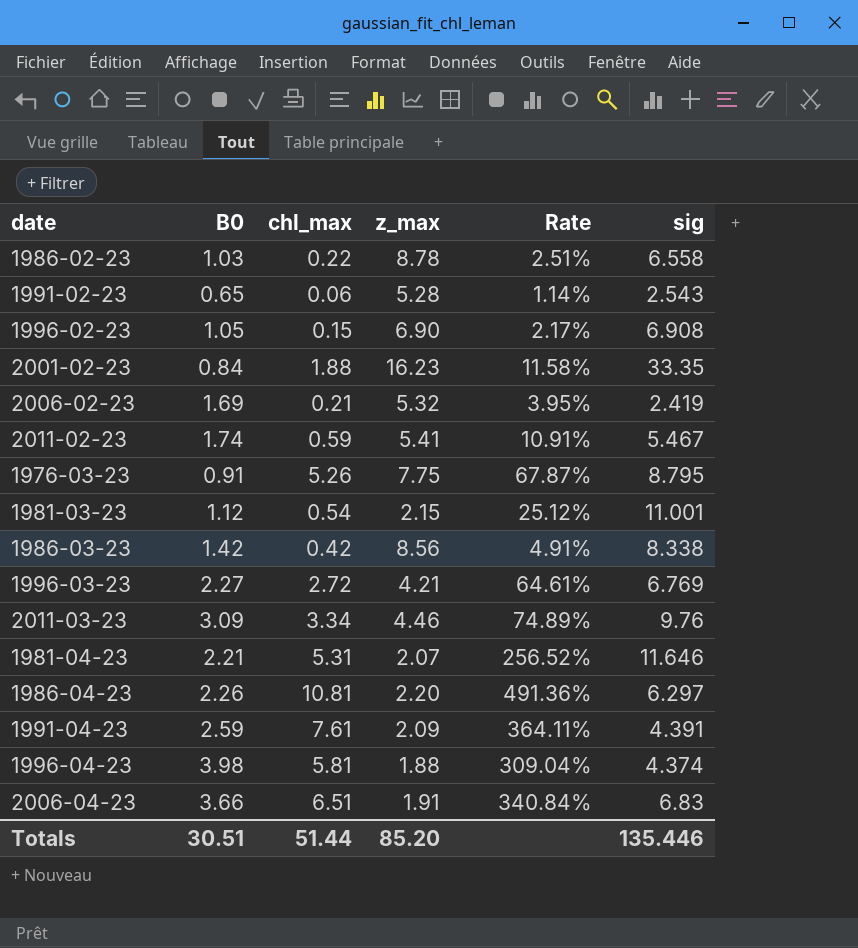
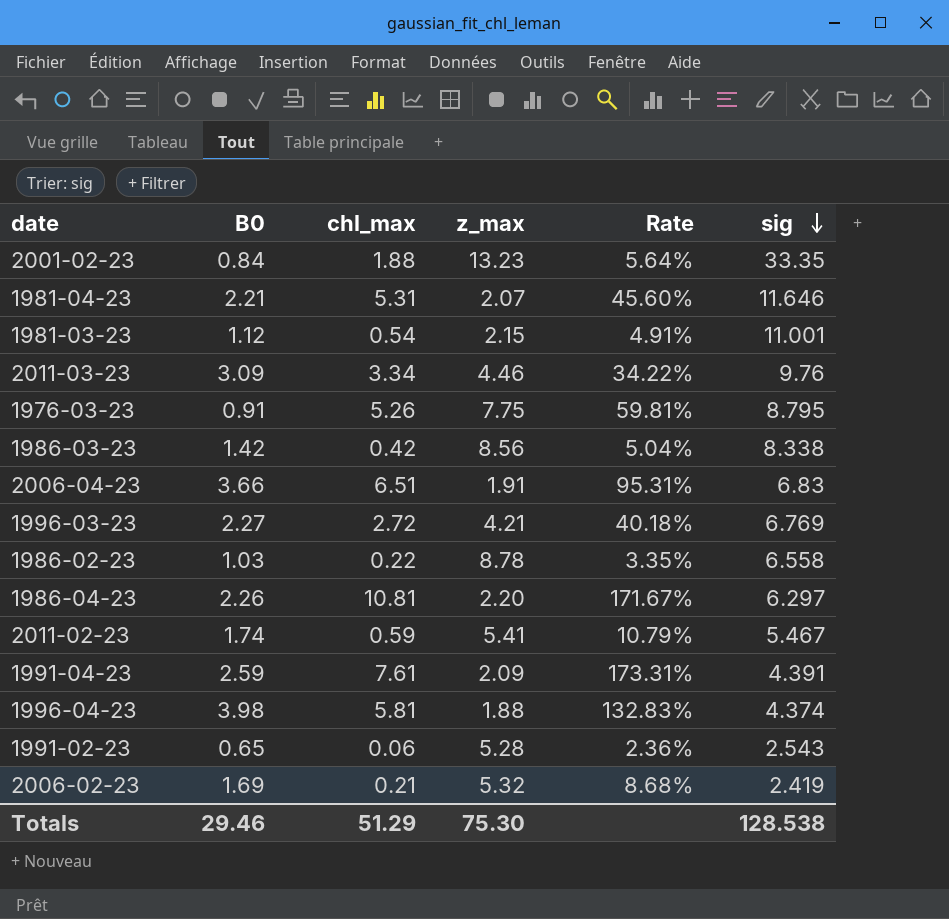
row order: none -> sig descending
column Rate | formula: [chl_max] / [z_max] -> [chl_max] / [sig]
row 1996-02-23: 1.05 | 0.15 | 6.90 | 2.17% | 6.908 -> none
2001-02-23 | z_max: 16.23 -> 13.23
Totals | B0: 30.51 -> 29.46
Totals | chl_max: 51.44 -> 51.29
Totals | z_max: 85.20 -> 75.30
Totals | sig: 135.446 -> 128.538

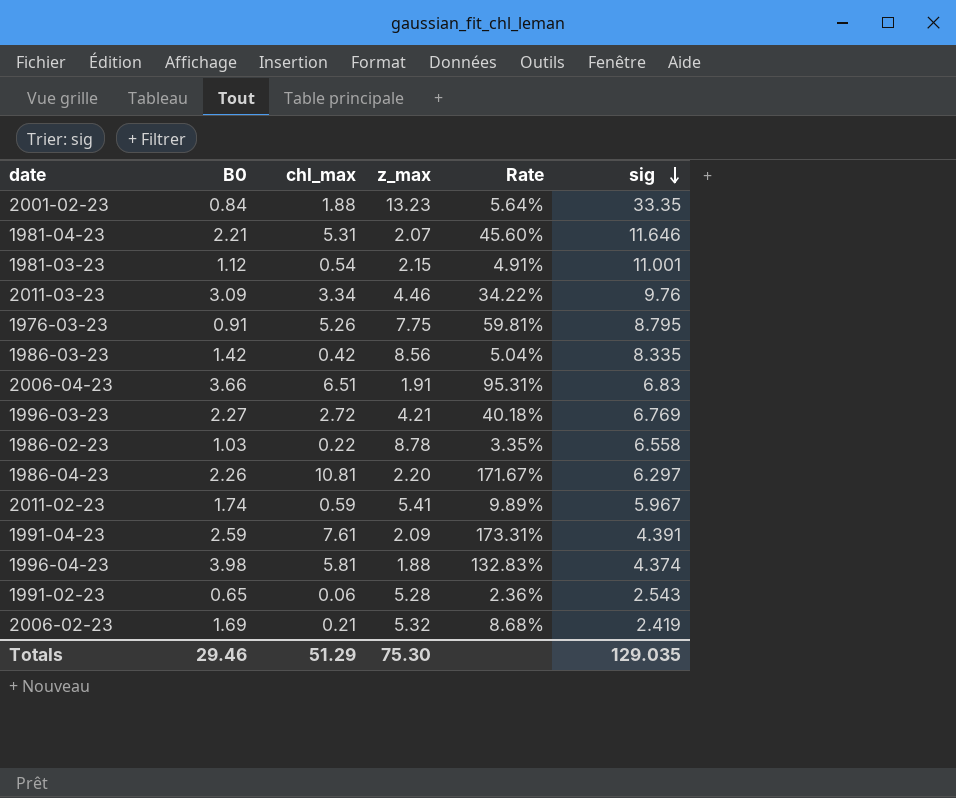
1986-03-23 | sig: 8.338 -> 8.335
2011-02-23 | Rate: 10.79% -> 9.89%
2011-02-23 | sig: 5.467 -> 5.967
Totals | sig: 128.538 -> 129.035

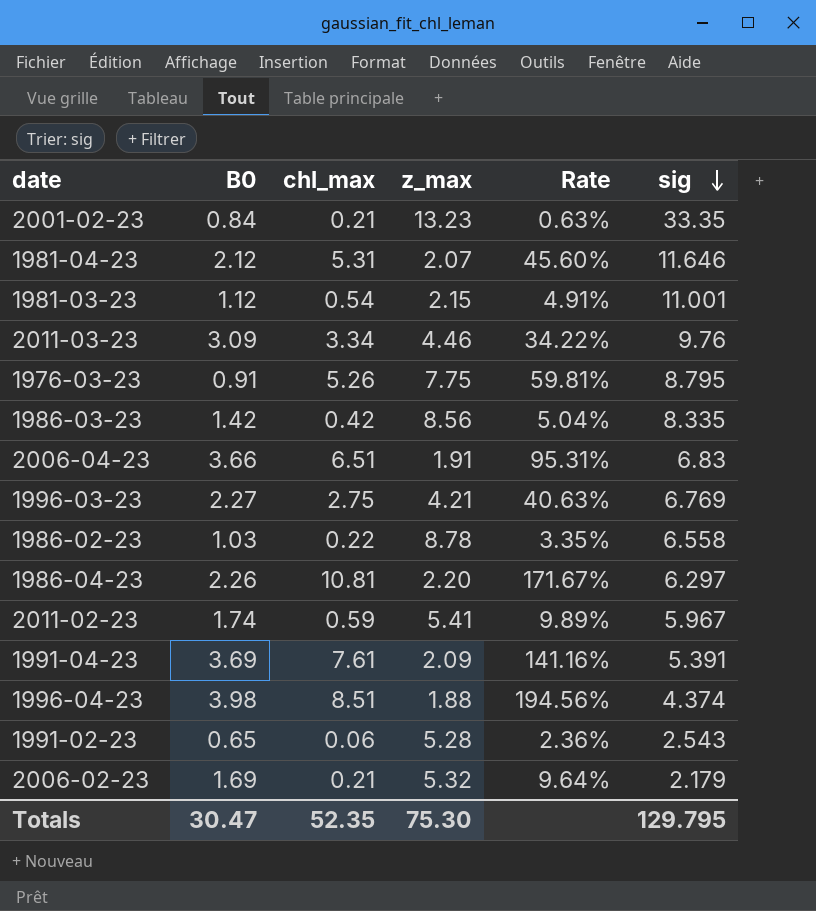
2001-02-23 | chl_max: 1.88 -> 0.21
2001-02-23 | Rate: 5.64% -> 0.63%
1981-04-23 | B0: 2.21 -> 2.12
1996-03-23 | chl_max: 2.72 -> 2.75
1996-03-23 | Rate: 40.18% -> 40.63%
1991-04-23 | B0: 2.59 -> 3.69
1991-04-23 | Rate: 173.31% -> 141.16%
1991-04-23 | sig: 4.391 -> 5.391
1996-04-23 | chl_max: 5.81 -> 8.51
1996-04-23 | Rate: 132.83% -> 194.56%
2006-02-23 | Rate: 8.68% -> 9.64%
2006-02-23 | sig: 2.419 -> 2.179
Totals | B0: 29.46 -> 30.47
Totals | chl_max: 51.29 -> 52.35
Totals | sig: 129.035 -> 129.795

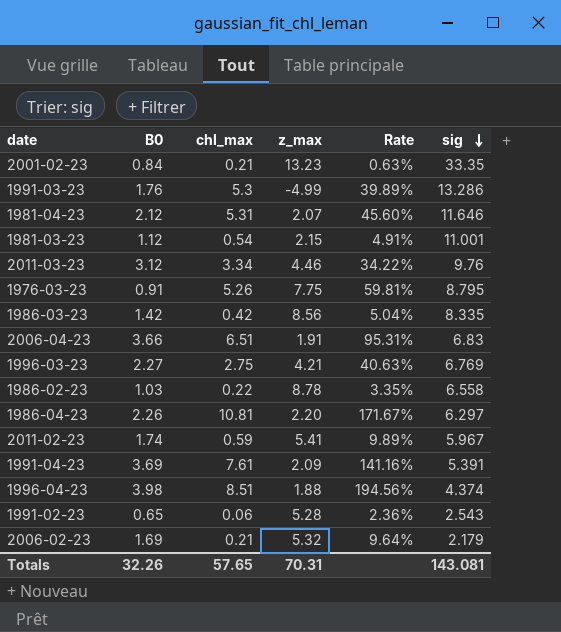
row 1991-03-23: none -> 1.76 | 5.3 | -4.99 | 39.89% | 13.286
2011-03-23 | B0: 3.09 -> 3.12
Totals | B0: 30.47 -> 32.26
Totals | chl_max: 52.35 -> 57.65
Totals | z_max: 75.30 -> 70.31
Totals | sig: 129.795 -> 143.081

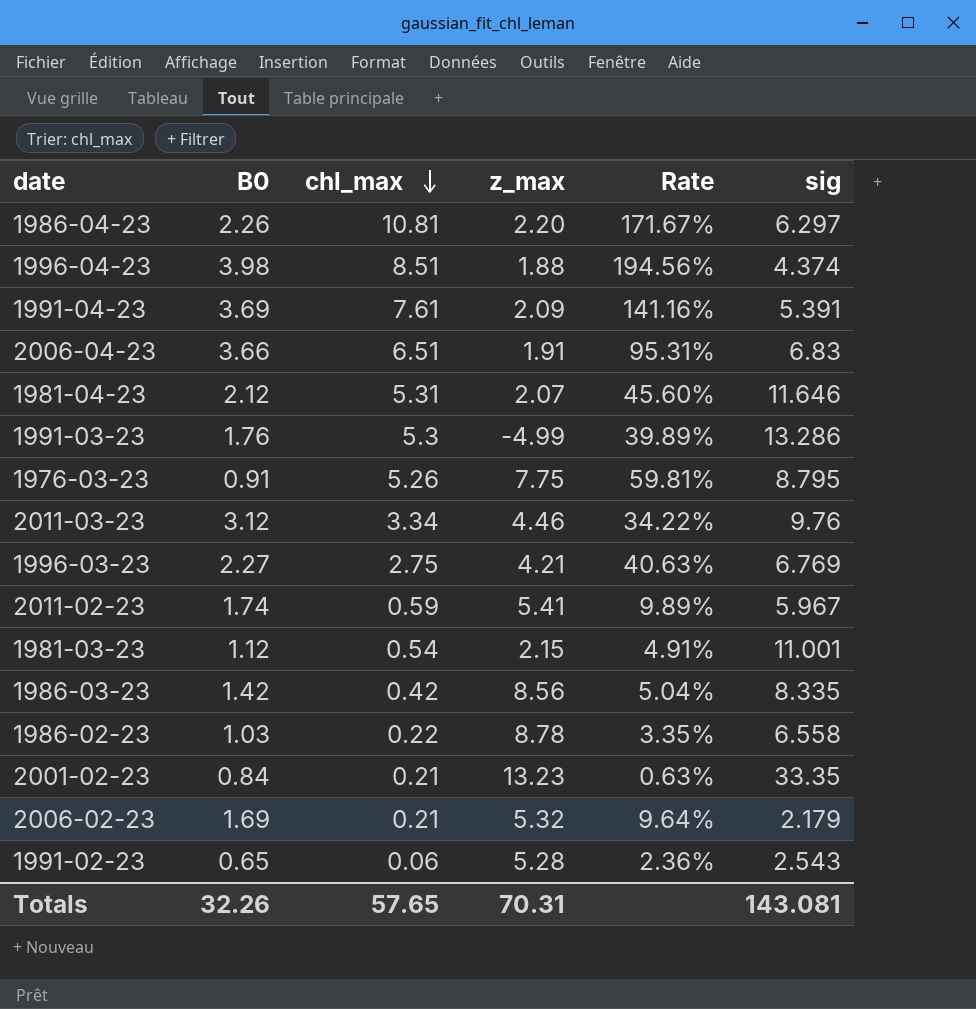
row order: sig descending -> chl_max descending

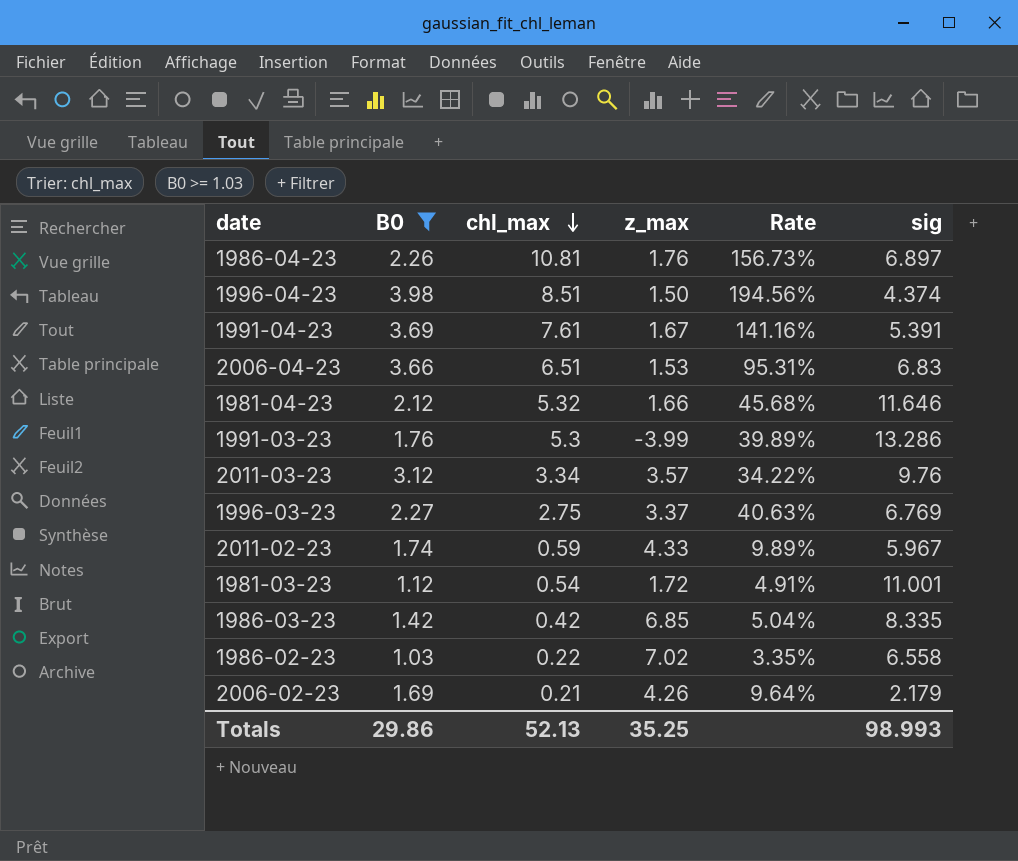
filter: none -> B0 >= 1.03
1986-04-23 | z_max: 2.20 -> 1.76
1986-04-23 | Rate: 171.67% -> 156.73%
1986-04-23 | sig: 6.297 -> 6.897
1996-04-23 | z_max: 1.88 -> 1.50
1991-04-23 | z_max: 2.09 -> 1.67
2006-04-23 | z_max: 1.91 -> 1.53
1981-04-23 | chl_max: 5.31 -> 5.32
1981-04-23 | z_max: 2.07 -> 1.66
1981-04-23 | Rate: 45.60% -> 45.68%
1991-03-23 | z_max: -4.99 -> -3.99
2011-03-23 | z_max: 4.46 -> 3.57
1996-03-23 | z_max: 4.21 -> 3.37
2011-02-23 | z_max: 5.41 -> 4.33
1981-03-23 | z_max: 2.15 -> 1.72
1986-03-23 | z_max: 8.56 -> 6.85
1986-02-23 | z_max: 8.78 -> 7.02
2006-02-23 | z_max: 5.32 -> 4.26
Totals | B0: 32.26 -> 29.86
Totals | chl_max: 57.65 -> 52.13
Totals | z_max: 70.31 -> 35.25
Totals | sig: 143.081 -> 98.993

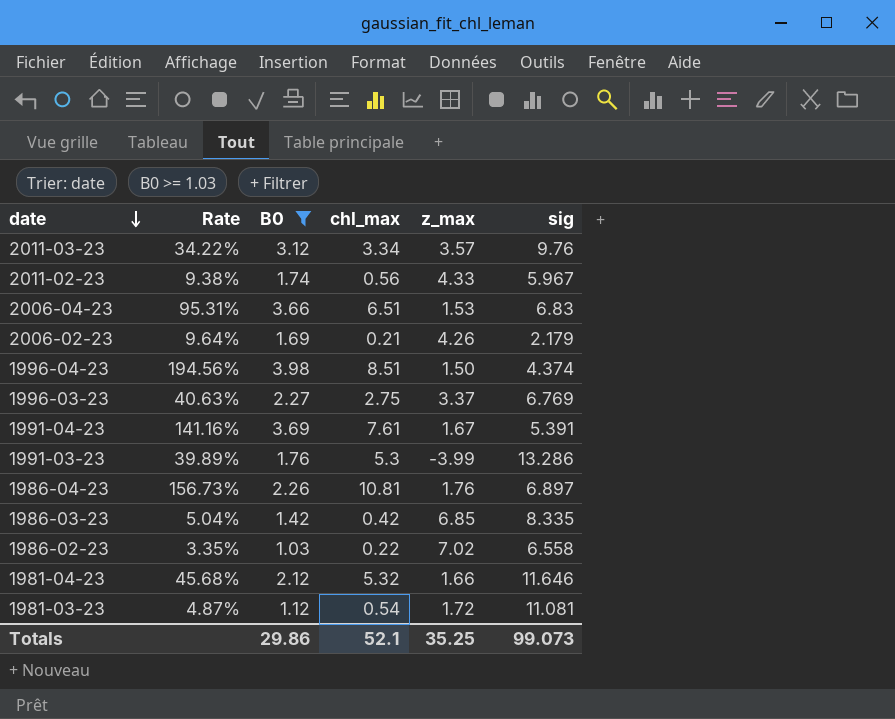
row order: chl_max descending -> date descending
column Rate | position: 5 -> 2
2011-02-23 | Rate: 9.89% -> 9.38%
2011-02-23 | chl_max: 0.59 -> 0.56
1981-03-23 | Rate: 4.91% -> 4.87%
1981-03-23 | sig: 11.001 -> 11.081
Totals | chl_max: 52.13 -> 52.1
Totals | sig: 98.993 -> 99.073

